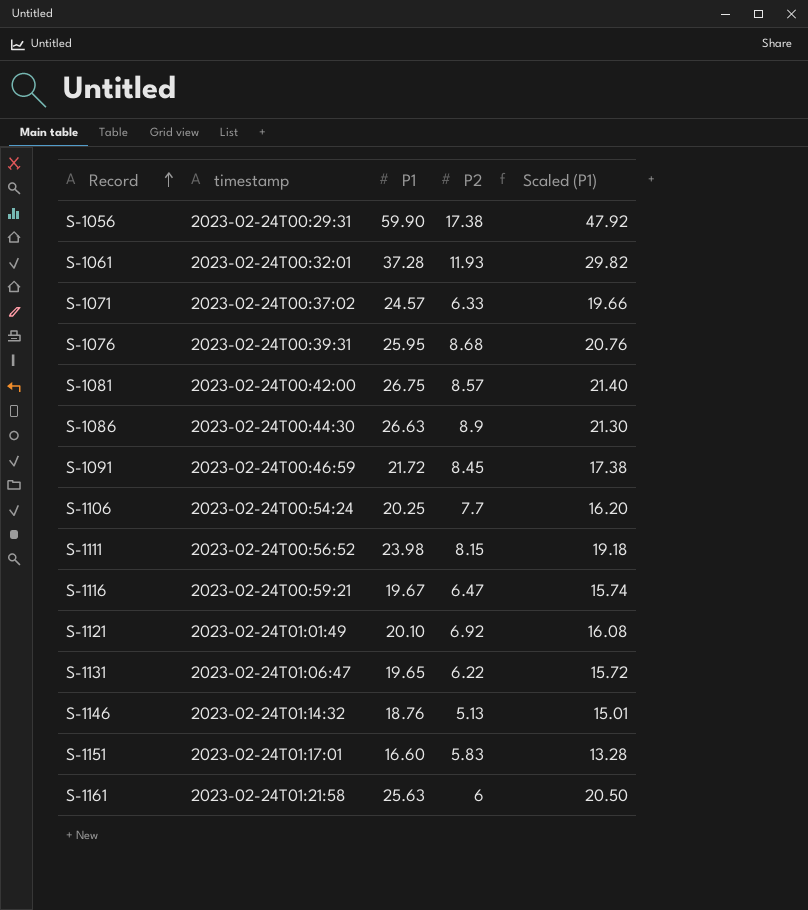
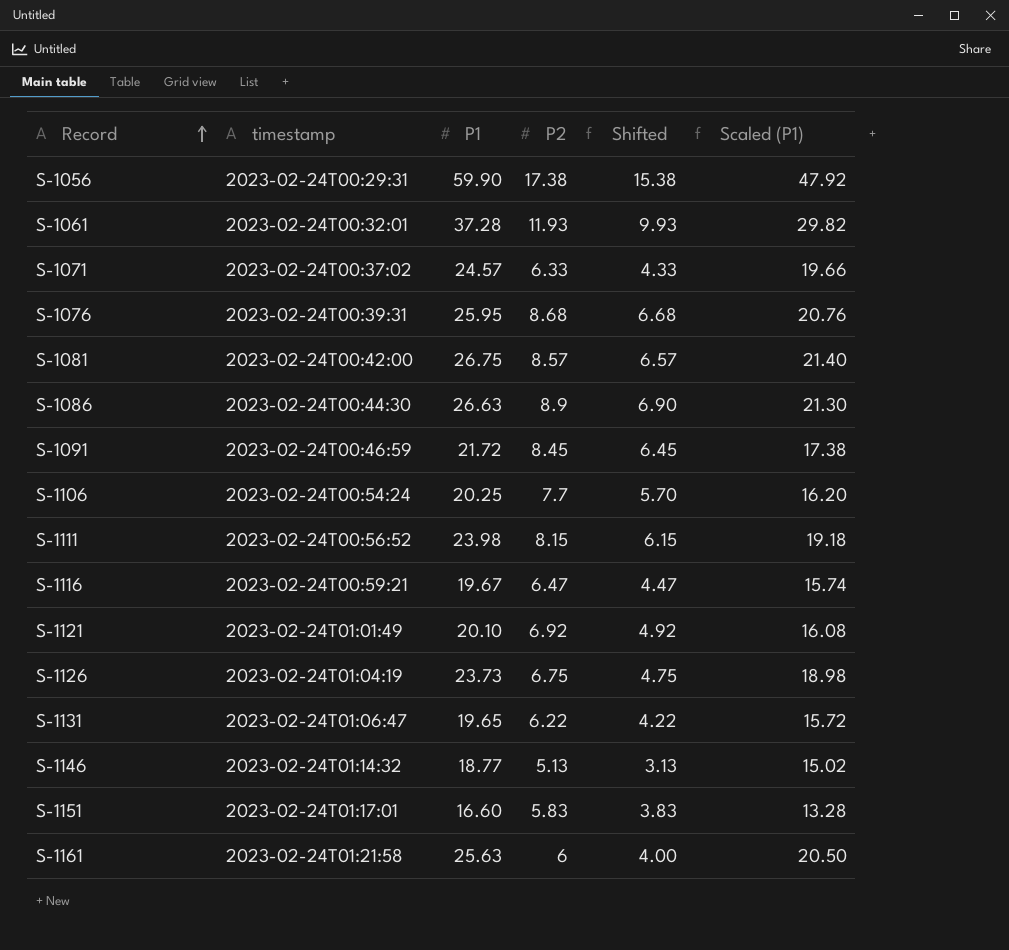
column Shifted | formula: none -> [P2] - 2
row S-1126: none -> 2023-02-24T01:04:19 | 23.73 | 6.75 | 4.75 | 18.98
S-1146 | P1: 18.76 -> 18.77
S-1146 | Scaled (P1): 15.01 -> 15.02

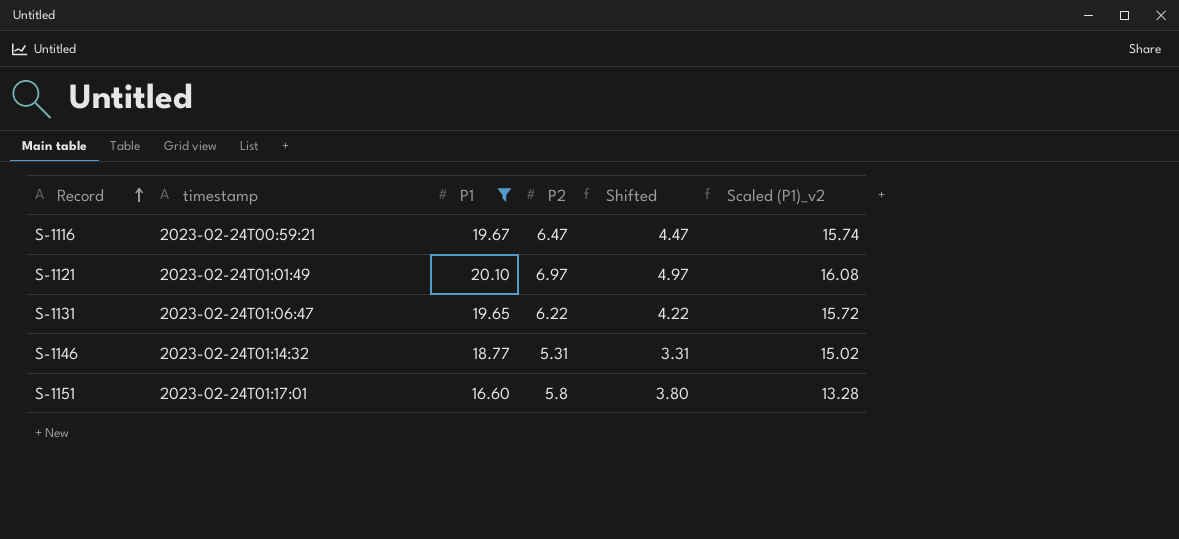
filter: none -> P1 <= 20.10
column name: Scaled (P1) -> Scaled (P1)_v2
S-1121 | P2: 6.92 -> 6.97
S-1121 | Shifted: 4.92 -> 4.97
S-1146 | P2: 5.13 -> 5.31
S-1146 | Shifted: 3.13 -> 3.31
S-1151 | P2: 5.83 -> 5.8
S-1151 | Shifted: 3.83 -> 3.80

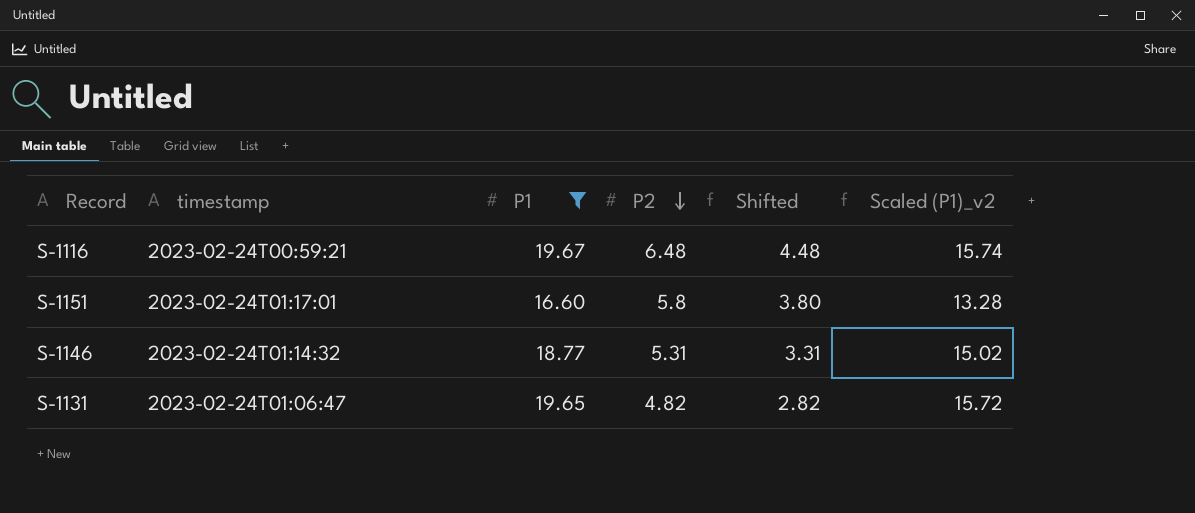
row order: Record ascending -> P2 descending
row S-1121: 2023-02-24T01:01:49 | 20.10 | 6.97 | 4.97 | 16.08 -> none
S-1116 | P2: 6.47 -> 6.48
S-1116 | Shifted: 4.47 -> 4.48
S-1131 | P2: 6.22 -> 4.82
S-1131 | Shifted: 4.22 -> 2.82

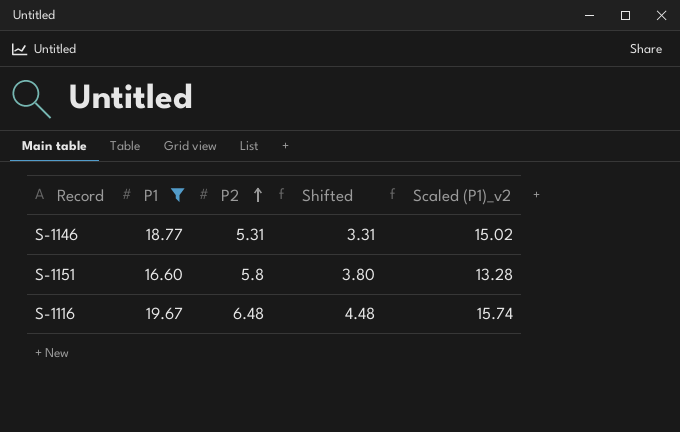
row order: P2 descending -> P2 ascending
column timestamp | position: 2 -> none
row S-1131: 2023-02-24T01:06:47 | 19.65 | 4.82 | 2.82 | 15.72 -> none

